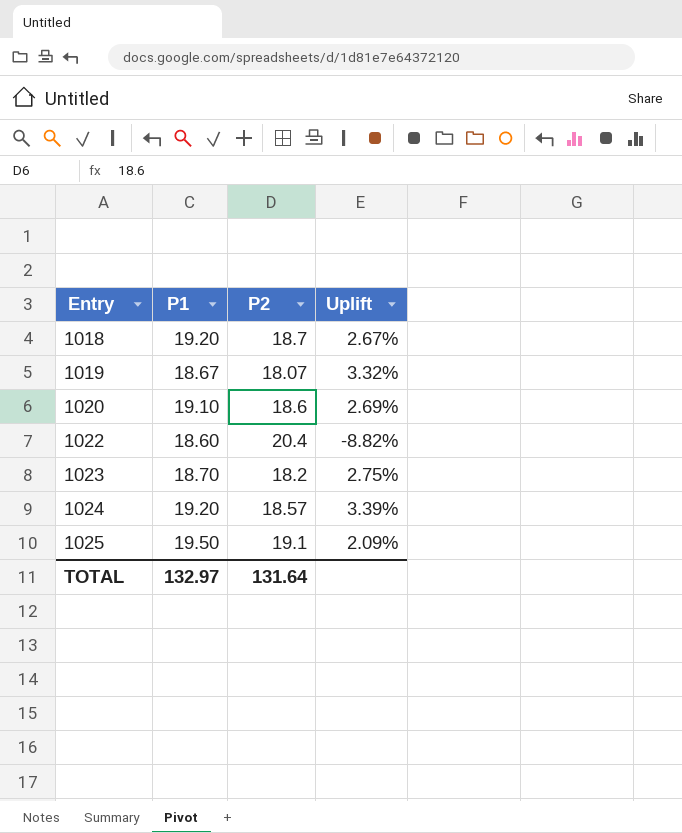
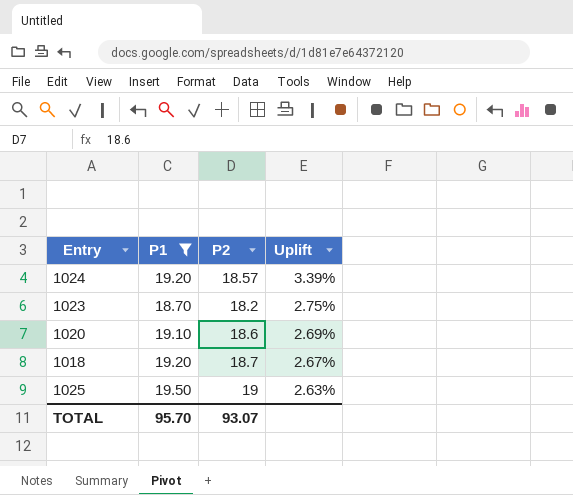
filter: none -> P1 >= 18.70
row order: Entry ascending -> Uplift descending
1025 | P2: 19.1 -> 19
1025 | Uplift: 2.09% -> 2.63%
TOTAL | P1: 132.97 -> 95.70
TOTAL | P2: 131.64 -> 93.07

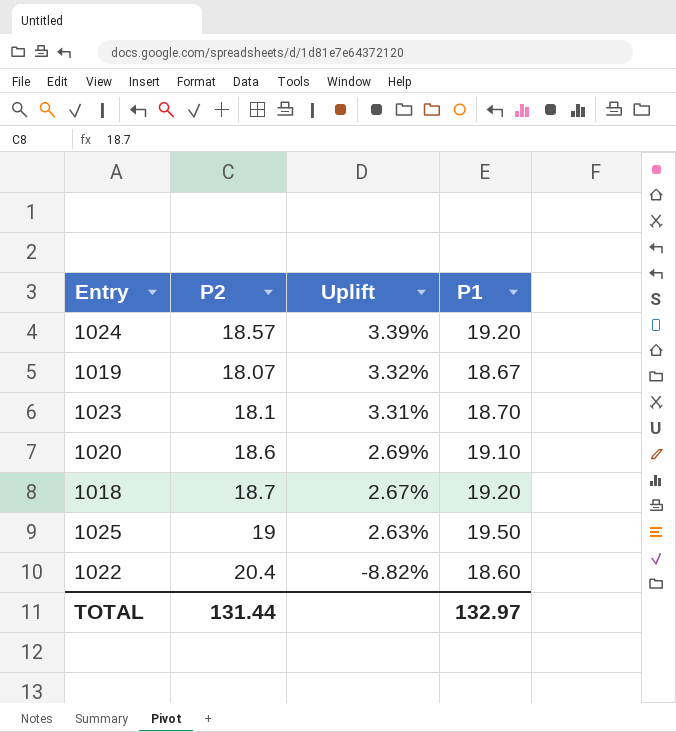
filter: P1 >= 18.70 -> none
column P1 | position: 2 -> 4
1023 | P2: 18.2 -> 18.1
1023 | Uplift: 2.75% -> 3.31%
TOTAL | P2: 93.07 -> 131.44
TOTAL | P1: 95.70 -> 132.97

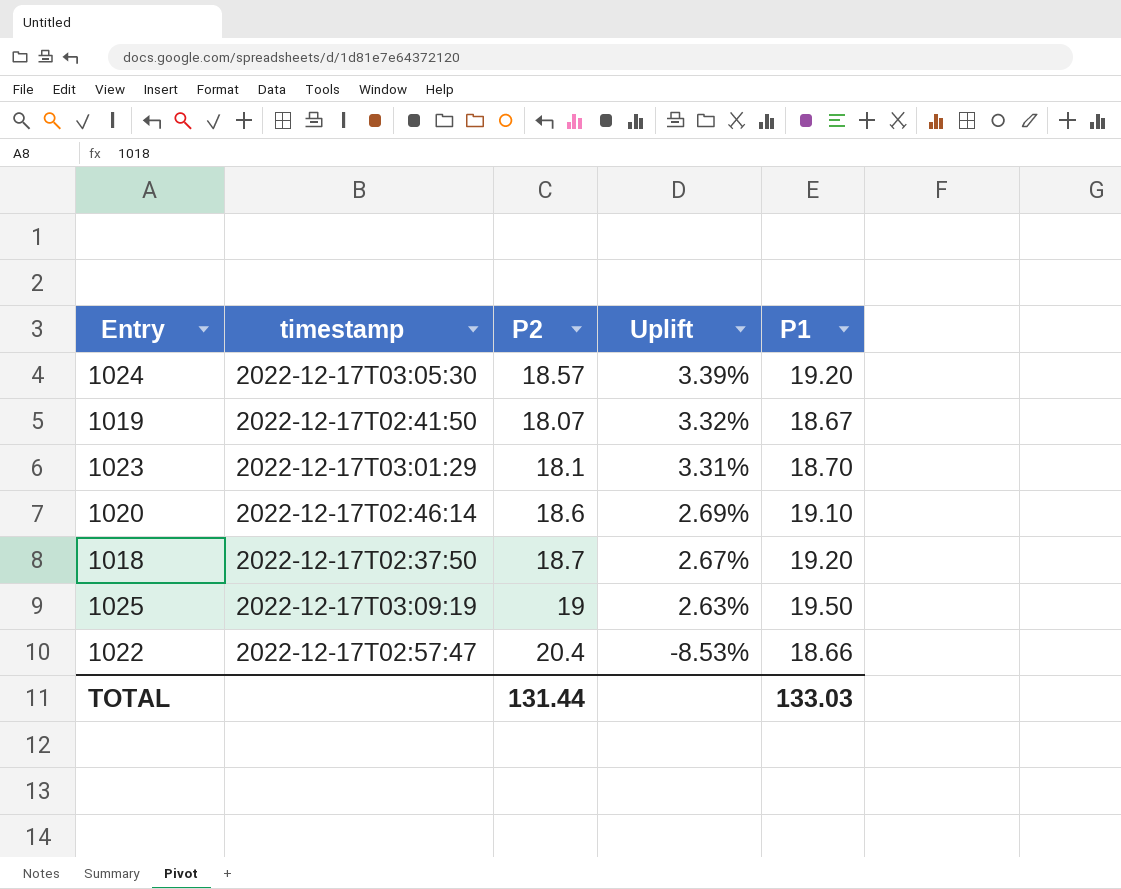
column timestamp | position: none -> 2
1022 | Uplift: -8.82% -> -8.53%
1022 | P1: 18.60 -> 18.66
TOTAL | P1: 132.97 -> 133.03

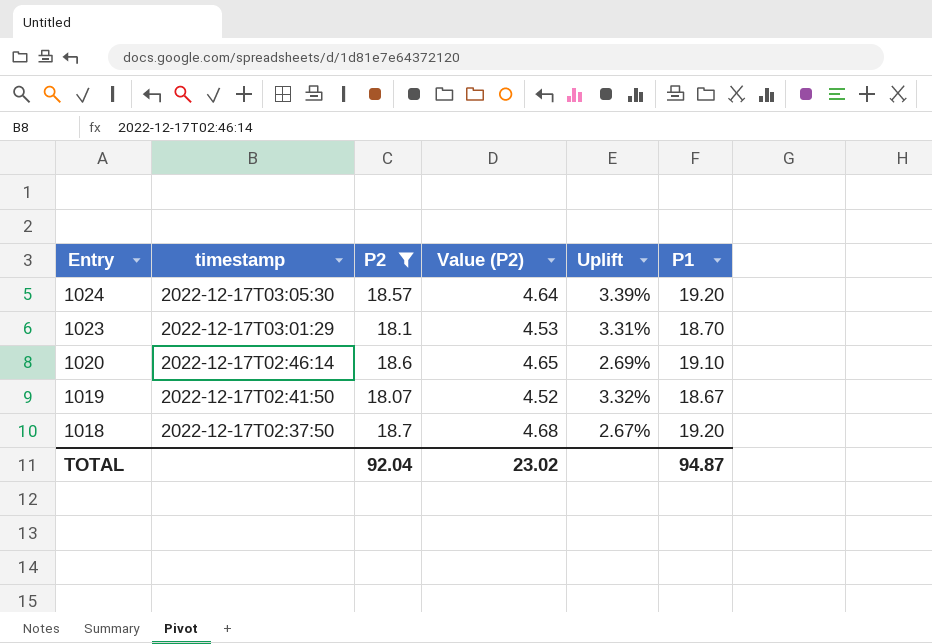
filter: none -> P2 <= 18.7
row order: Uplift descending -> Entry descending
column Value (P2) | formula: none -> [P2] * 0.25
TOTAL | P2: 131.44 -> 92.04
TOTAL | P1: 133.03 -> 94.87

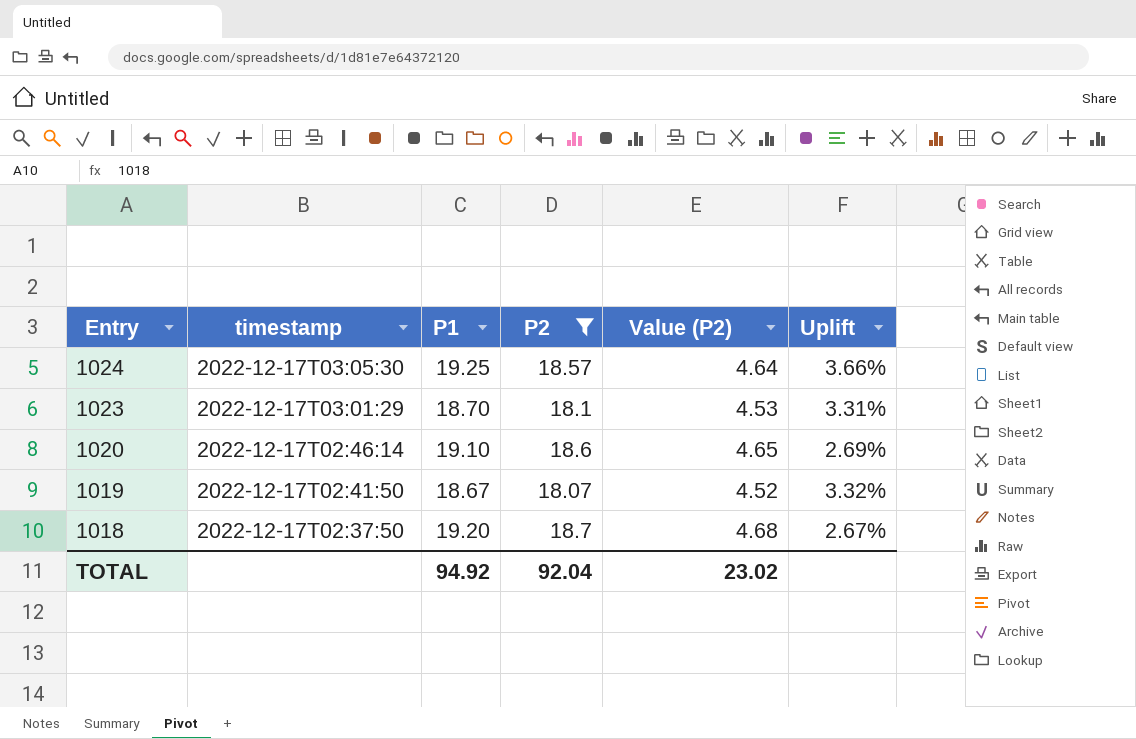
column P1 | position: 6 -> 3
1024 | P1: 19.20 -> 19.25
1024 | Uplift: 3.39% -> 3.66%
TOTAL | P1: 94.87 -> 94.92

